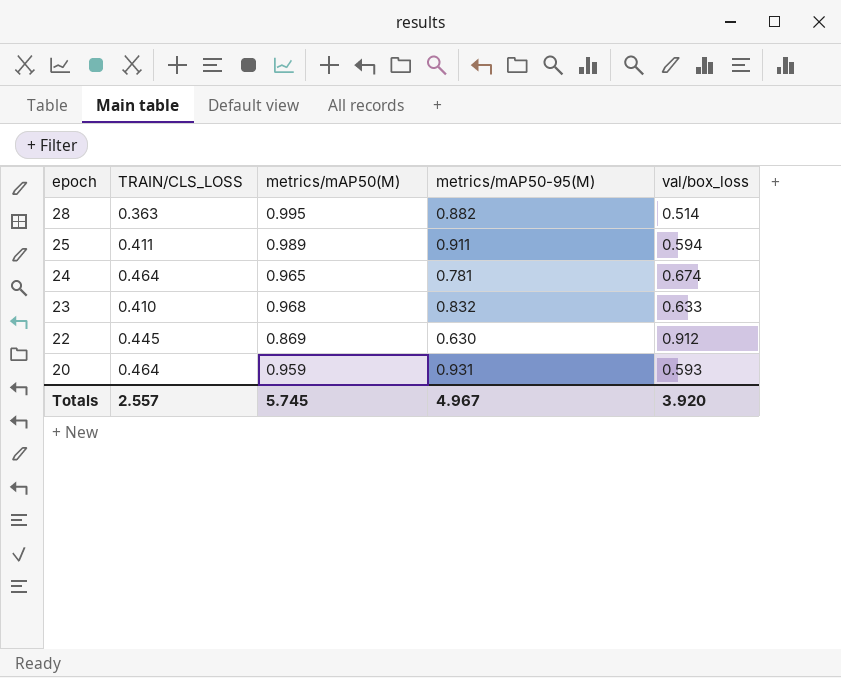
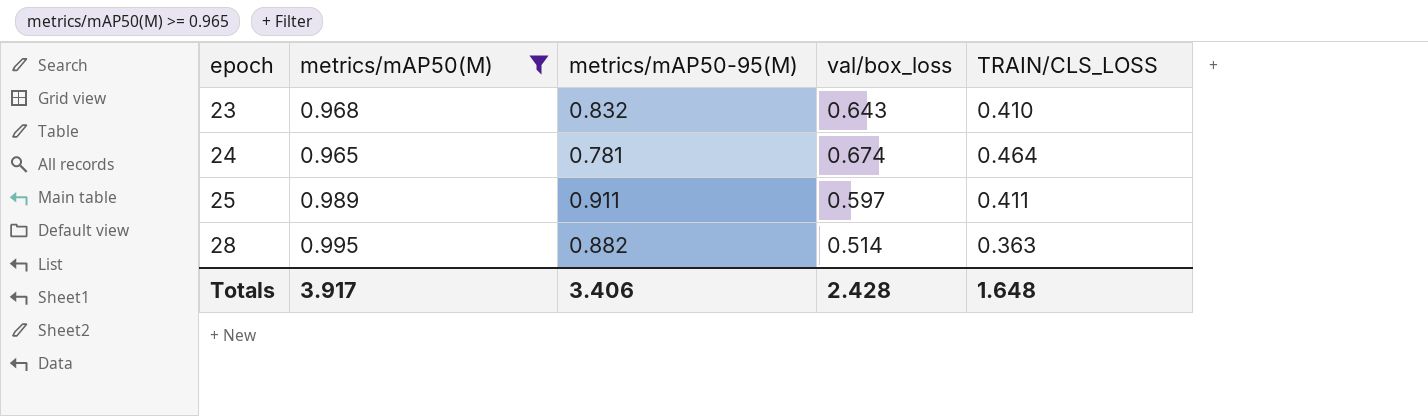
filter: none -> metrics/mAP50(M) >= 0.965
row order: epoch descending -> epoch ascending
column TRAIN/CLS_LOSS | position: 2 -> 5
23 | val/box_loss: 0.633 -> 0.643
25 | val/box_loss: 0.594 -> 0.597
Totals | metrics/mAP50(M): 5.745 -> 3.917
Totals | metrics/mAP50-95(M): 4.967 -> 3.406
Totals | val/box_loss: 3.920 -> 2.428
Totals | TRAIN/CLS_LOSS: 2.557 -> 1.648

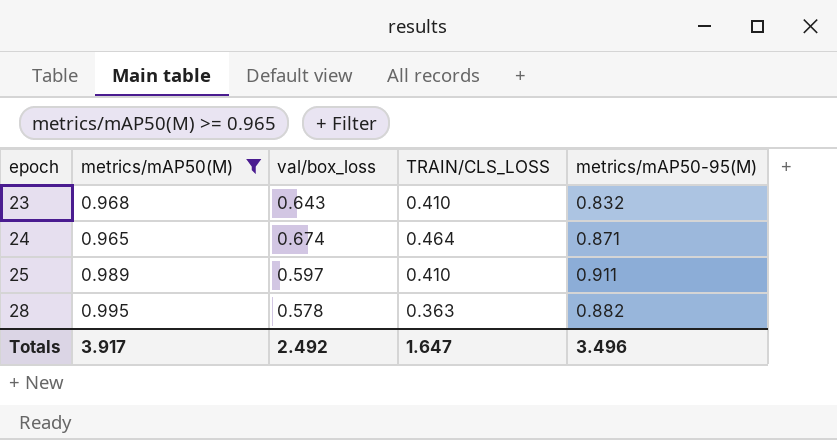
column metrics/mAP50-95(M) | position: 3 -> 5
24 | metrics/mAP50-95(M): 0.781 -> 0.871
25 | TRAIN/CLS_LOSS: 0.411 -> 0.410
28 | val/box_loss: 0.514 -> 0.578
Totals | val/box_loss: 2.428 -> 2.492
Totals | TRAIN/CLS_LOSS: 1.648 -> 1.647
Totals | metrics/mAP50-95(M): 3.406 -> 3.496

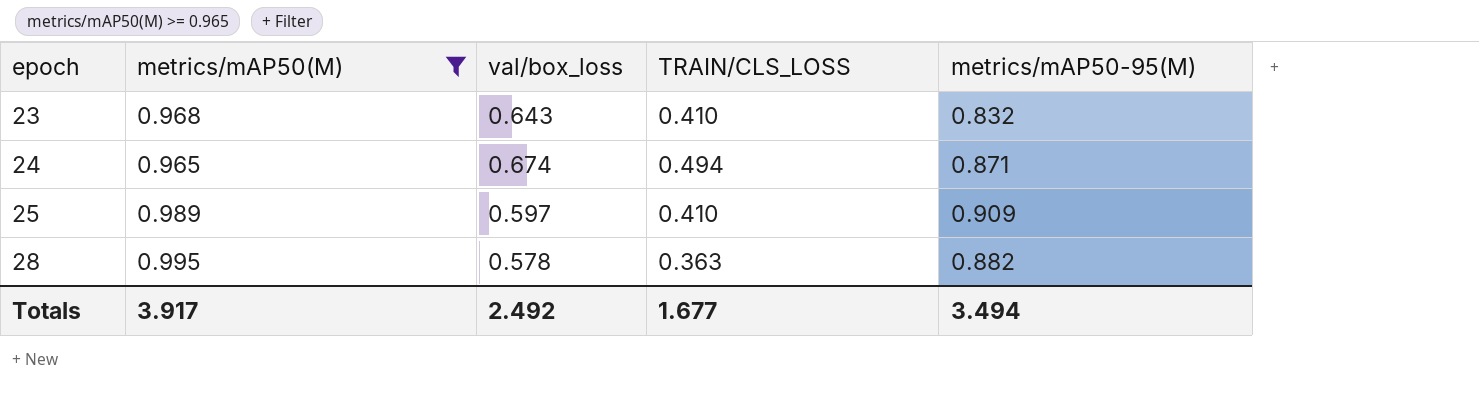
24 | TRAIN/CLS_LOSS: 0.464 -> 0.494
25 | metrics/mAP50-95(M): 0.911 -> 0.909
Totals | TRAIN/CLS_LOSS: 1.647 -> 1.677
Totals | metrics/mAP50-95(M): 3.496 -> 3.494

